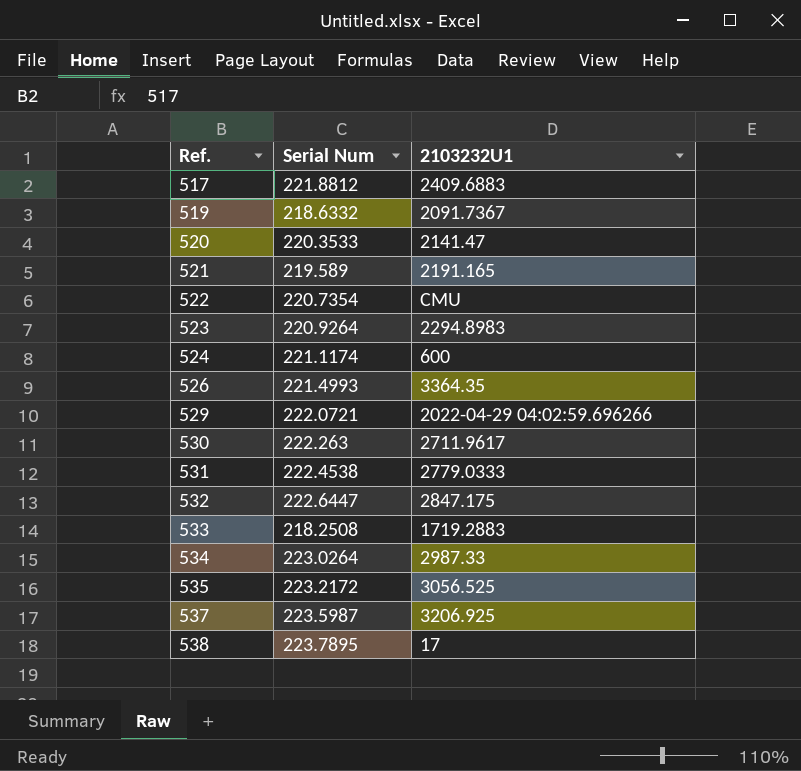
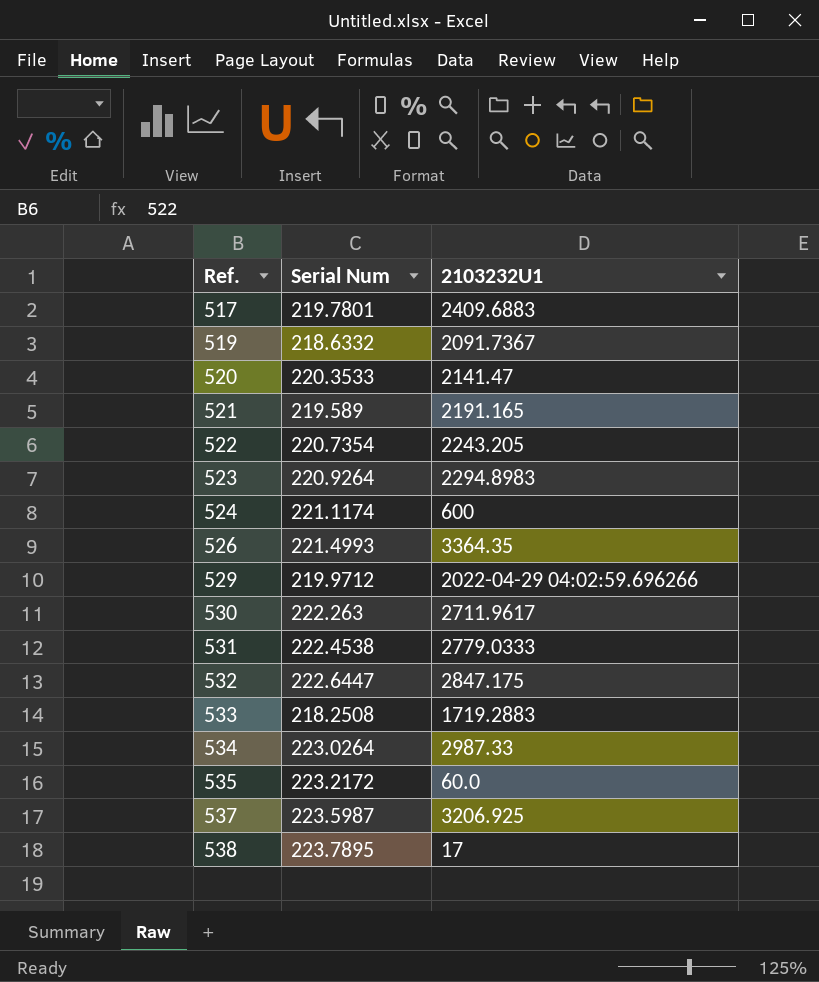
517 | Serial Num: 221.8812 -> 219.7801
522 | 2103232U1: CMU -> 2243.205
529 | Serial Num: 222.0721 -> 219.9712
535 | 2103232U1: 3056.525 -> 60.0

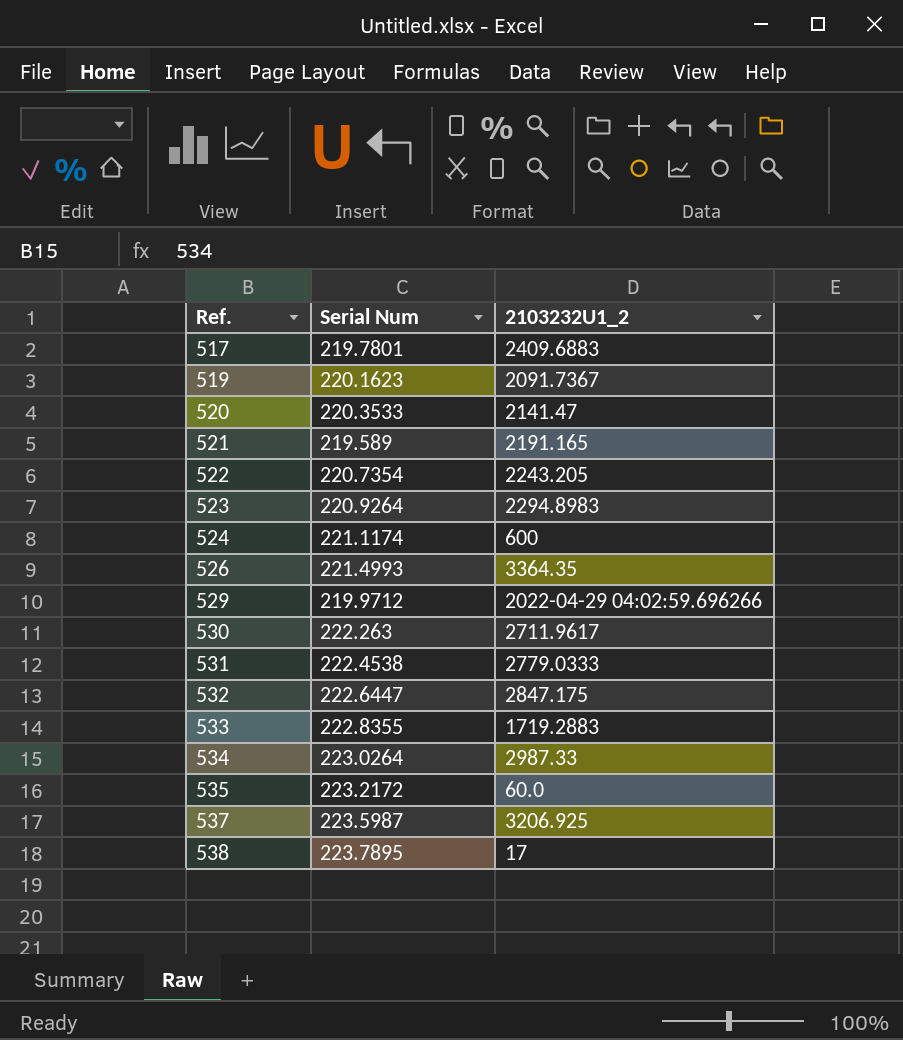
column name: 2103232U1 -> 2103232U1_2
519 | Serial Num: 218.6332 -> 220.1623
533 | Serial Num: 218.2508 -> 222.8355

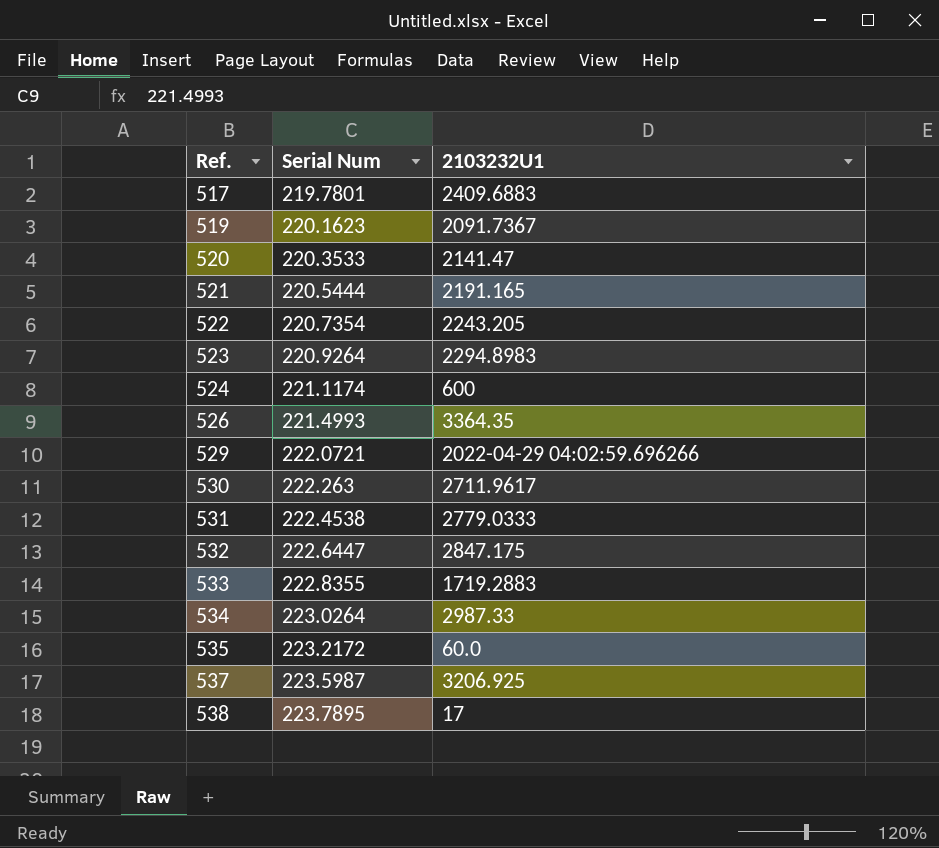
column name: 2103232U1_2 -> 2103232U1
521 | Serial Num: 219.589 -> 220.5444
529 | Serial Num: 219.9712 -> 222.0721

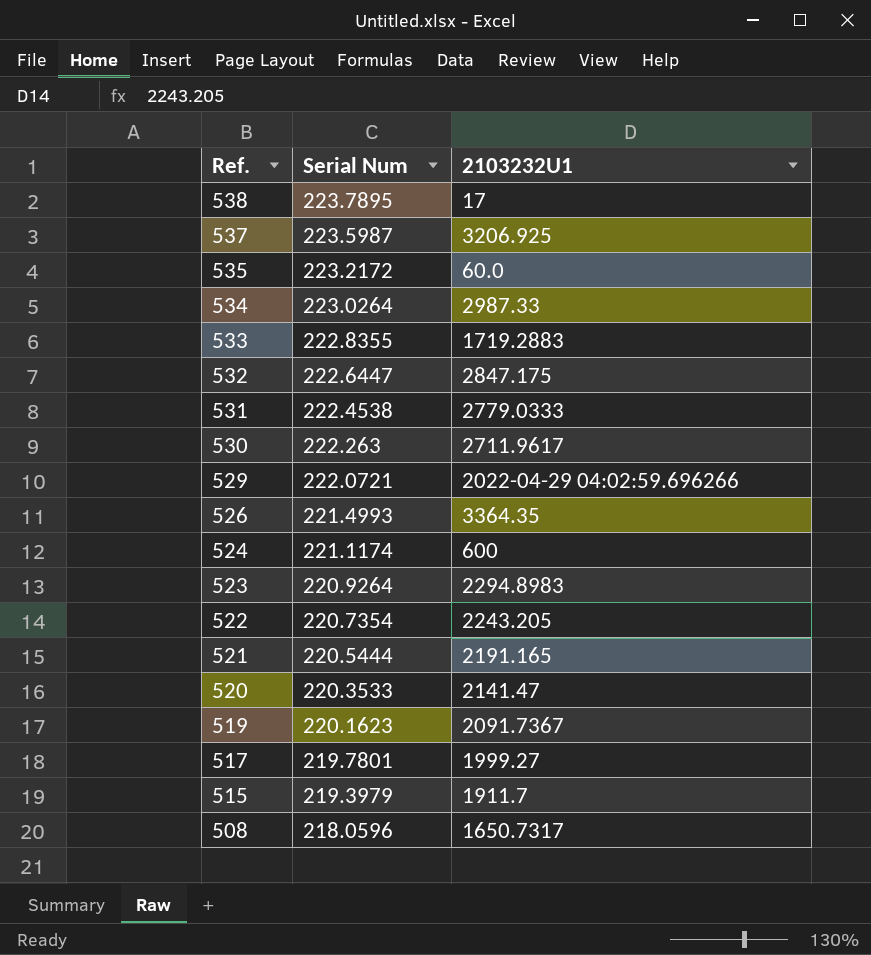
row order: Ref. ascending -> Ref. descending
517 | 2103232U1: 2409.6883 -> 1999.27
row 515: none -> 219.3979 | 1911.7
row 508: none -> 218.0596 | 1650.7317

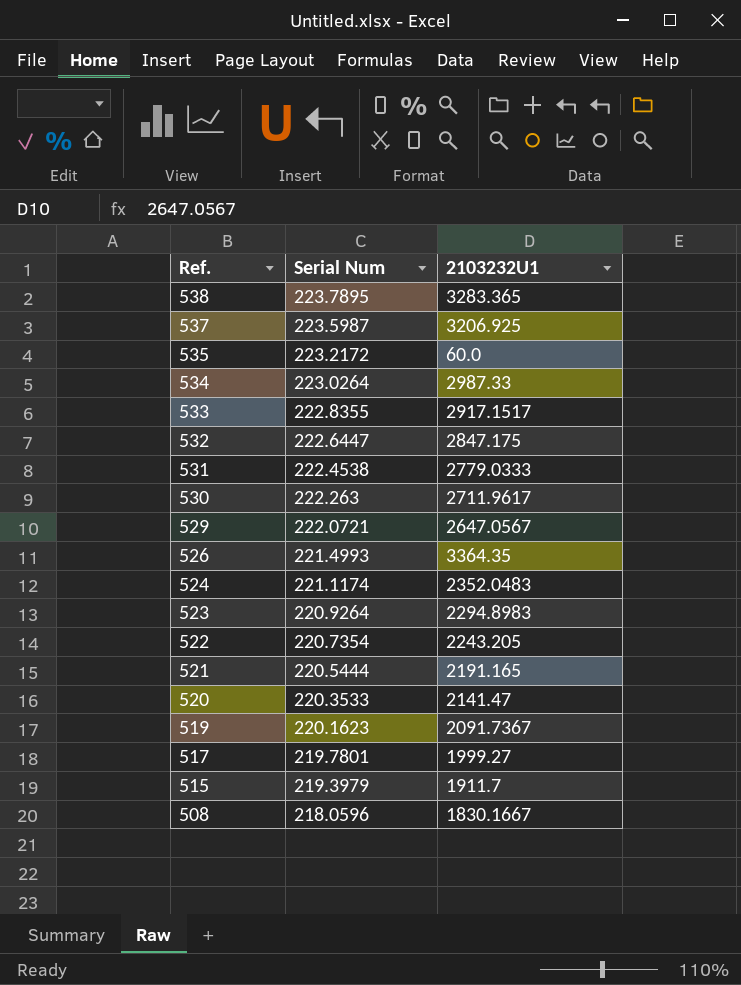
538 | 2103232U1: 17 -> 3283.365
533 | 2103232U1: 1719.2883 -> 2917.1517
529 | 2103232U1: 2022-04-29 04:02:59.696266 -> 2647.0567
524 | 2103232U1: 600 -> 2352.0483
508 | 2103232U1: 1650.7317 -> 1830.1667

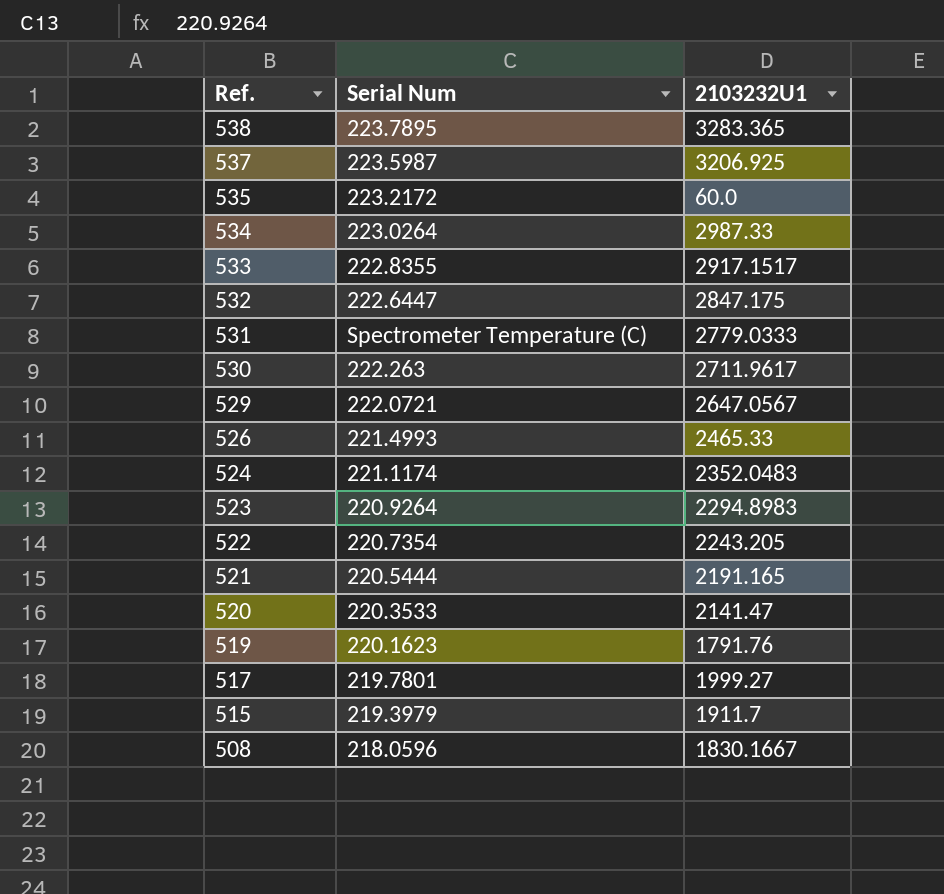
531 | Serial Num: 222.4538 -> Spectrometer Temperature (C)
526 | 2103232U1: 3364.35 -> 2465.33
519 | 2103232U1: 2091.7367 -> 1791.76

